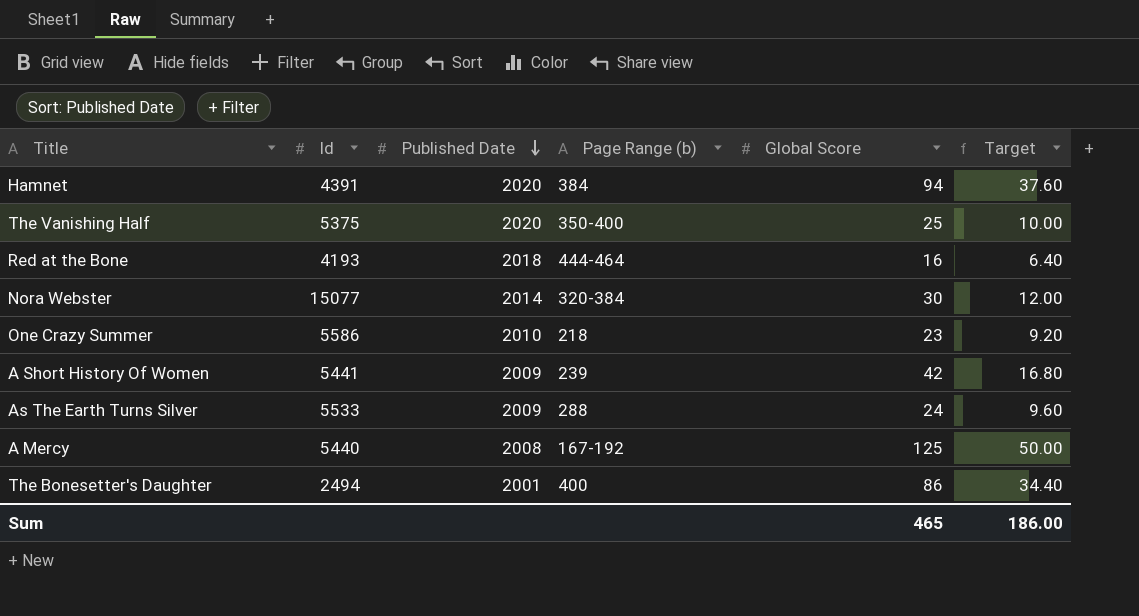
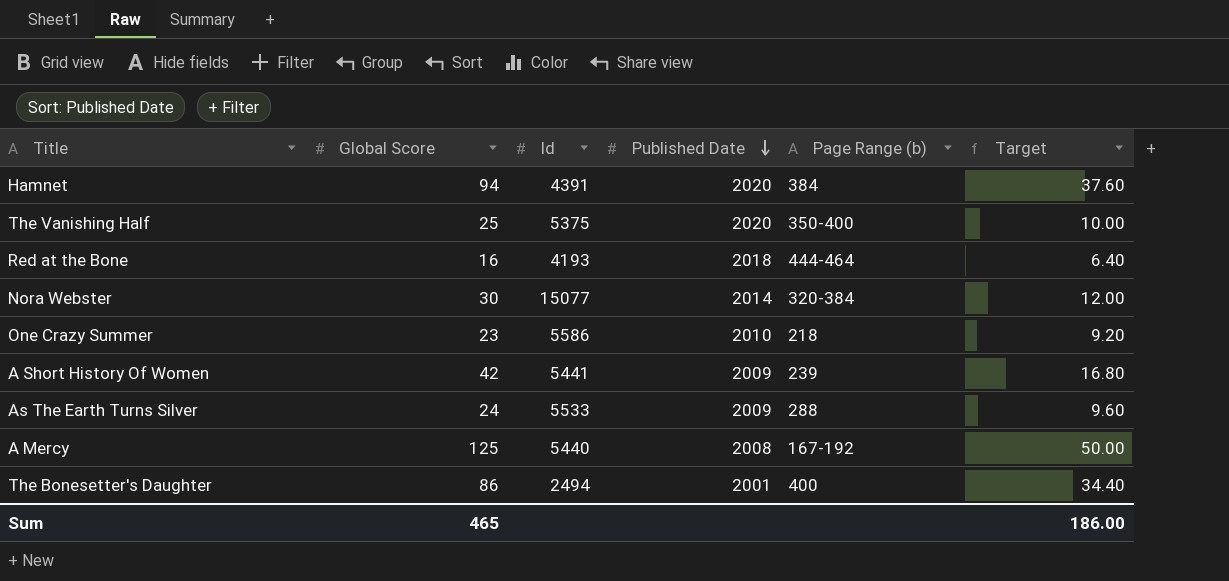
column Global Score | position: 5 -> 2

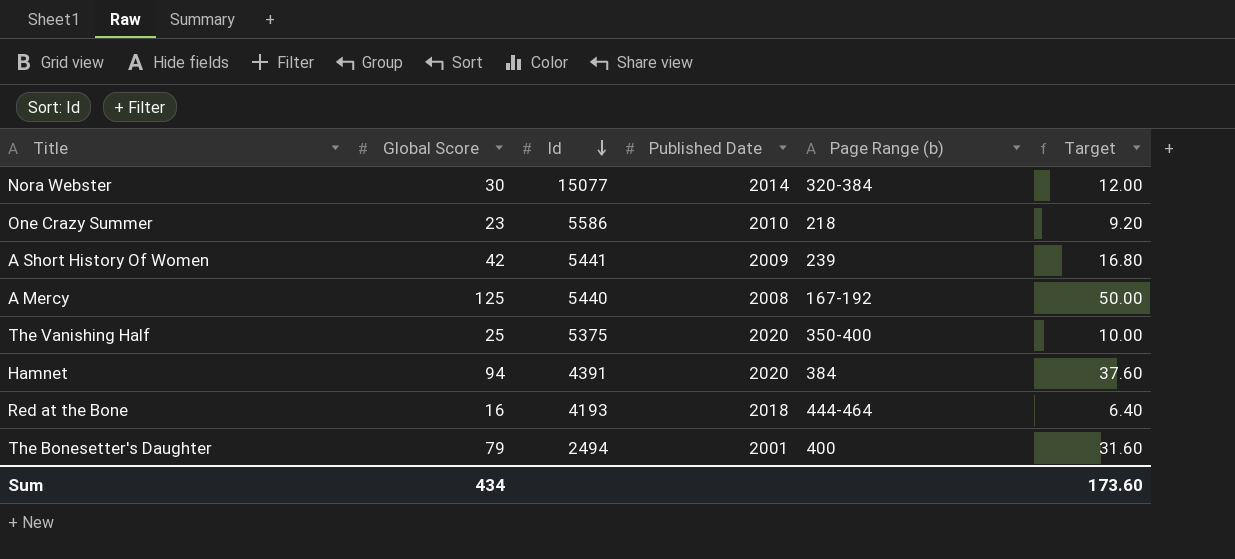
row order: Published Date descending -> Id descending
row As The Earth Turns Silver: 24 | 5533 | 2009 | 288 | 9.60 -> none
The Bonesetter's Daughter | Global Score: 86 -> 79
The Bonesetter's Daughter | Target: 34.40 -> 31.60
Sum | Global Score: 465 -> 434
Sum | Target: 186.00 -> 173.60

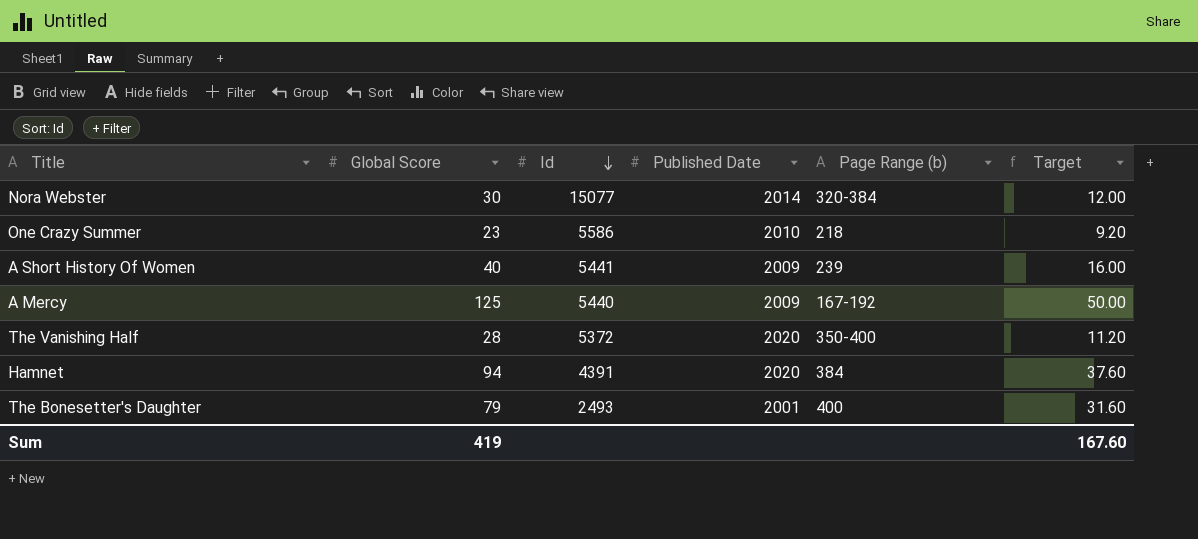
row Red at the Bone: 16 | 4193 | 2018 | 444-464 | 6.40 -> none
A Short History Of Women | Global Score: 42 -> 40
A Short History Of Women | Target: 16.80 -> 16.00
A Mercy | Published Date: 2008 -> 2009
The Vanishing Half | Global Score: 25 -> 28
The Vanishing Half | Id: 5375 -> 5372
The Vanishing Half | Target: 10.00 -> 11.20
The Bonesetter's Daughter | Id: 2494 -> 2493
Sum | Global Score: 434 -> 419
Sum | Target: 173.60 -> 167.60

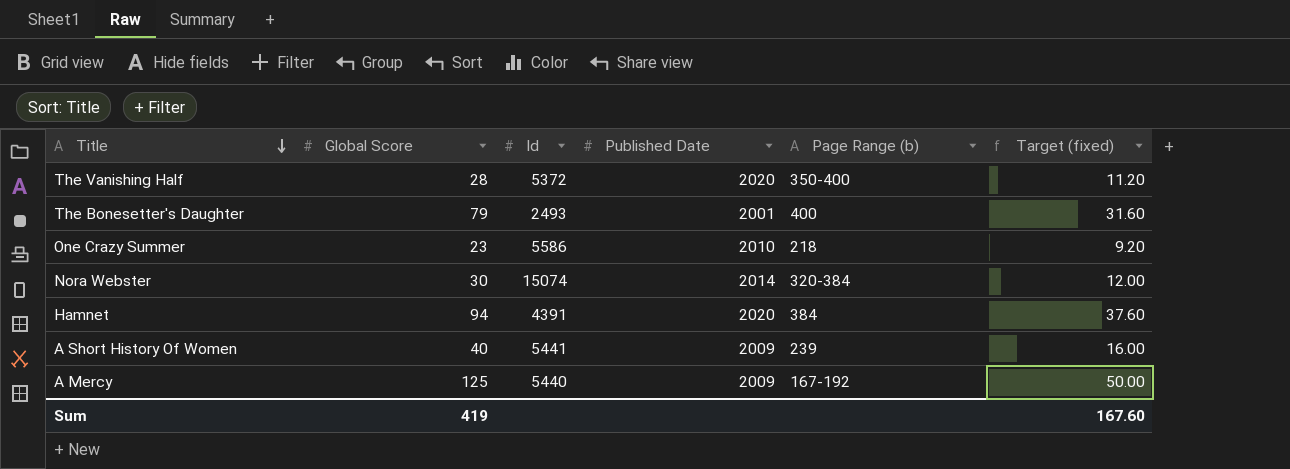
row order: Id descending -> Title descending
column name: Target -> Target (fixed)
Nora Webster | Id: 15077 -> 15074

